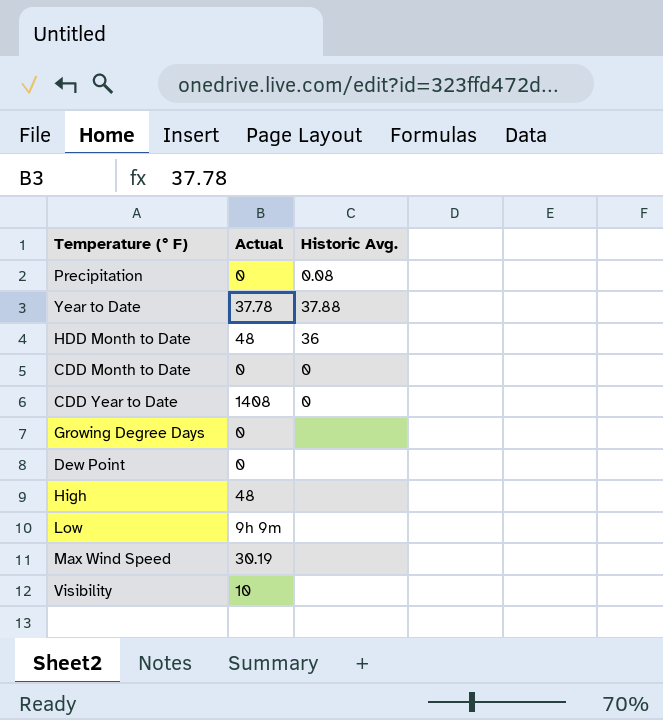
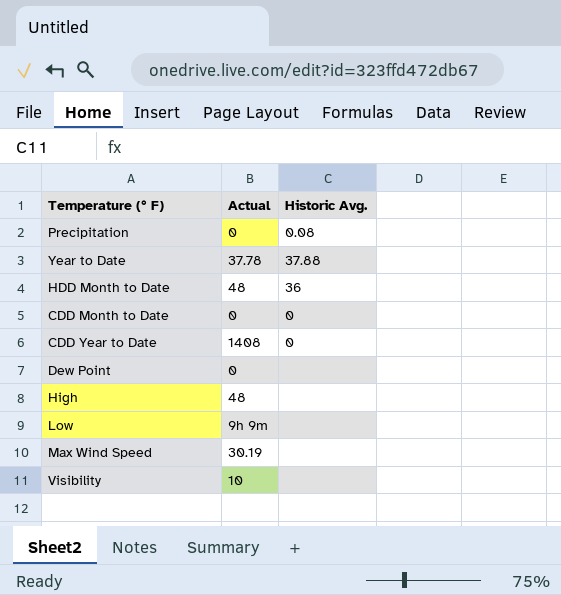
row Growing Degree Days: 0 | none -> none

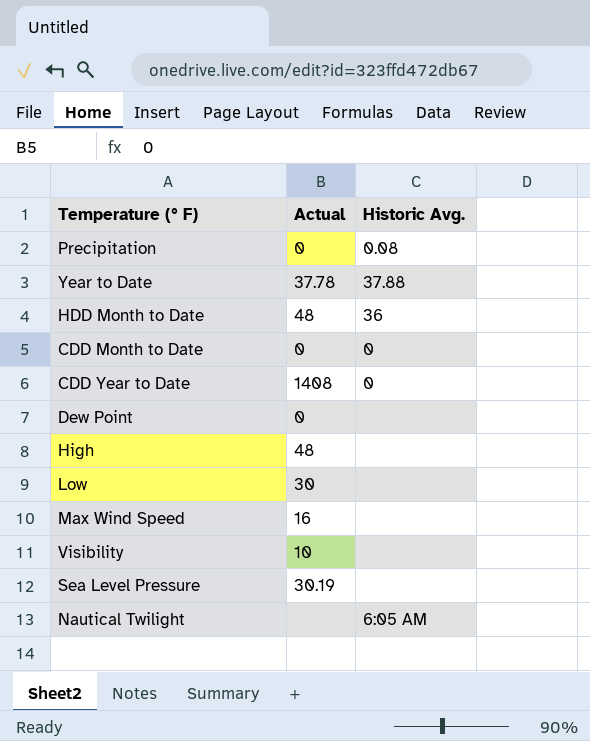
Low | Actual: 9h 9m -> 30
Max Wind Speed | Actual: 30.19 -> 16
row Sea Level Pressure: none -> 30.19 | none
row Nautical Twilight: none -> none | 6:05 AM

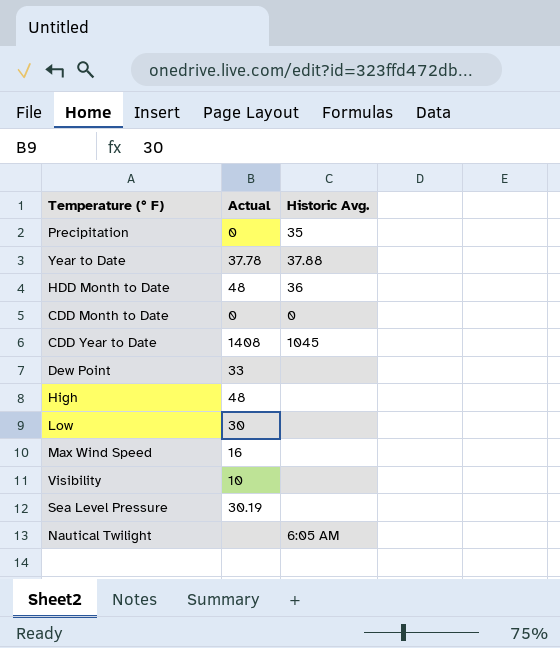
Precipitation | Historic Avg.: 0.08 -> 35
CDD Year to Date | Historic Avg.: 0 -> 1045
Dew Point | Actual: 0 -> 33

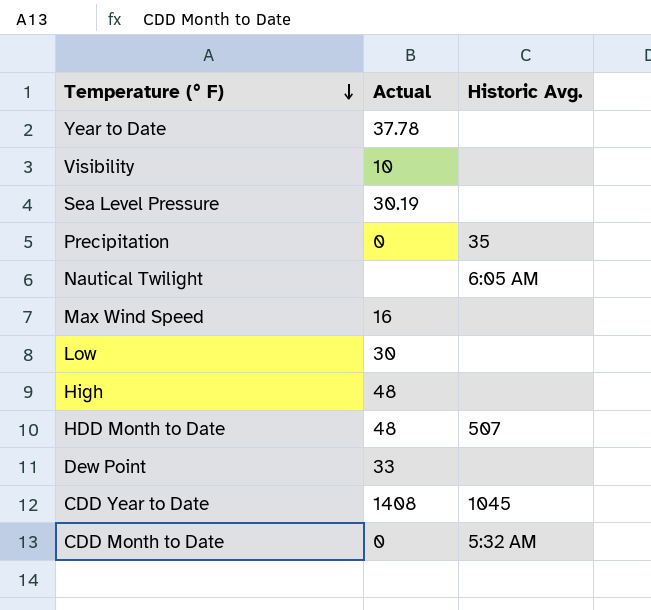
row order: none -> Temperature (° F) descending
Year to Date | Historic Avg.: 37.88 -> none
HDD Month to Date | Historic Avg.: 36 -> 507
CDD Month to Date | Historic Avg.: 0 -> 5:32 AM

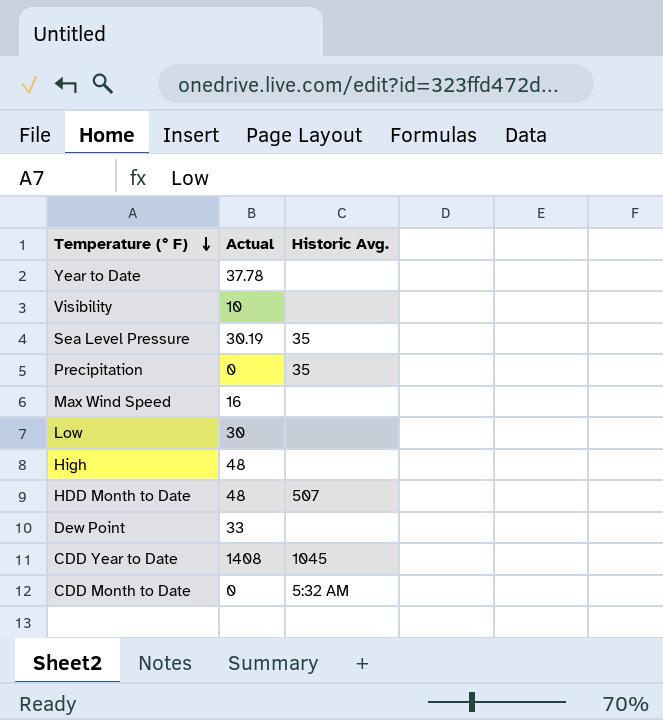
row Nautical Twilight: none | 6:05 AM -> none
Sea Level Pressure | Historic Avg.: none -> 35

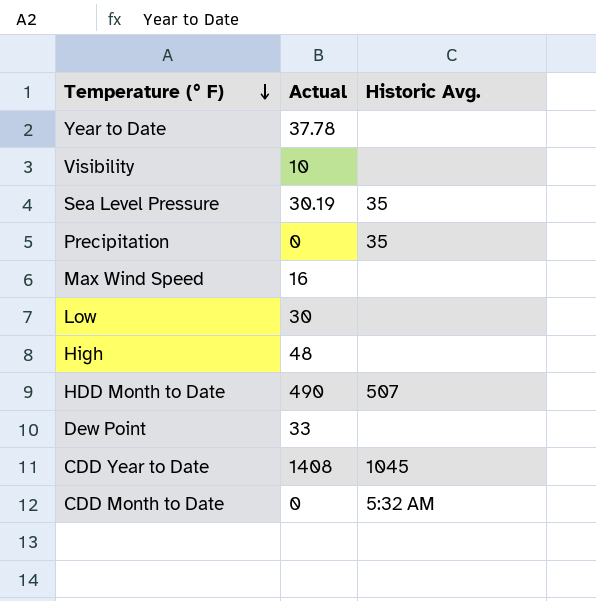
HDD Month to Date | Actual: 48 -> 490

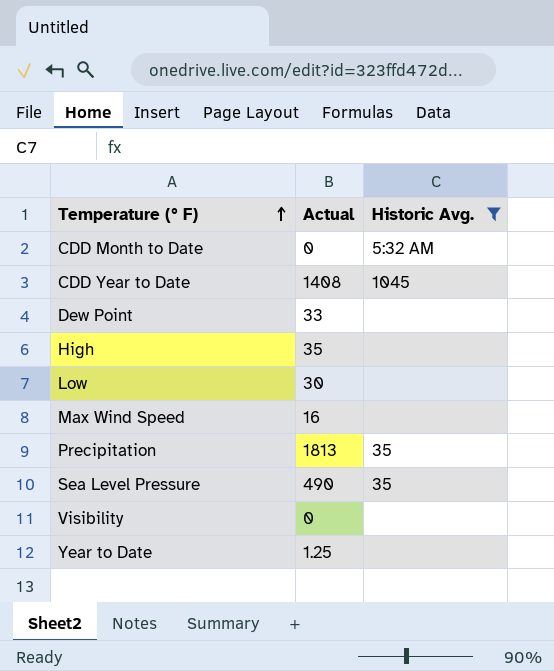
filter: none -> Historic Avg. != 507
row order: Temperature (° F) descending -> Temperature (° F) ascending
High | Actual: 48 -> 35
Precipitation | Actual: 0 -> 1813
Sea Level Pressure | Actual: 30.19 -> 490
Visibility | Actual: 10 -> 0
Year to Date | Actual: 37.78 -> 1.25

